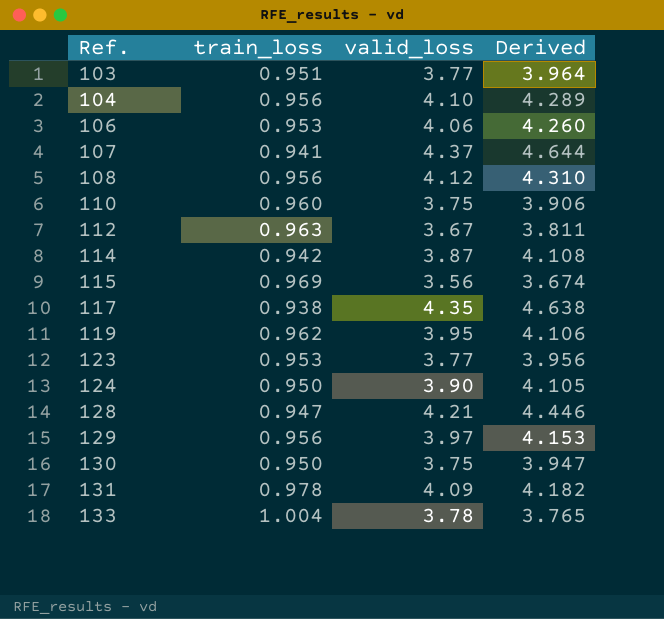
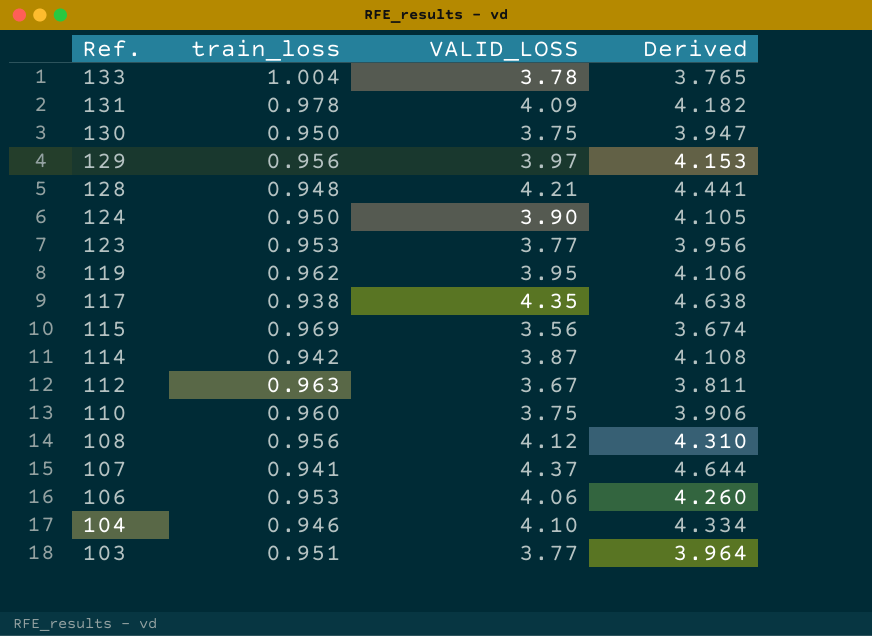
row order: Ref. ascending -> Ref. descending
column name: valid_loss -> VALID_LOSS
128 | train_loss: 0.947 -> 0.948
128 | Derived: 4.446 -> 4.441
104 | train_loss: 0.956 -> 0.946
104 | Derived: 4.289 -> 4.334

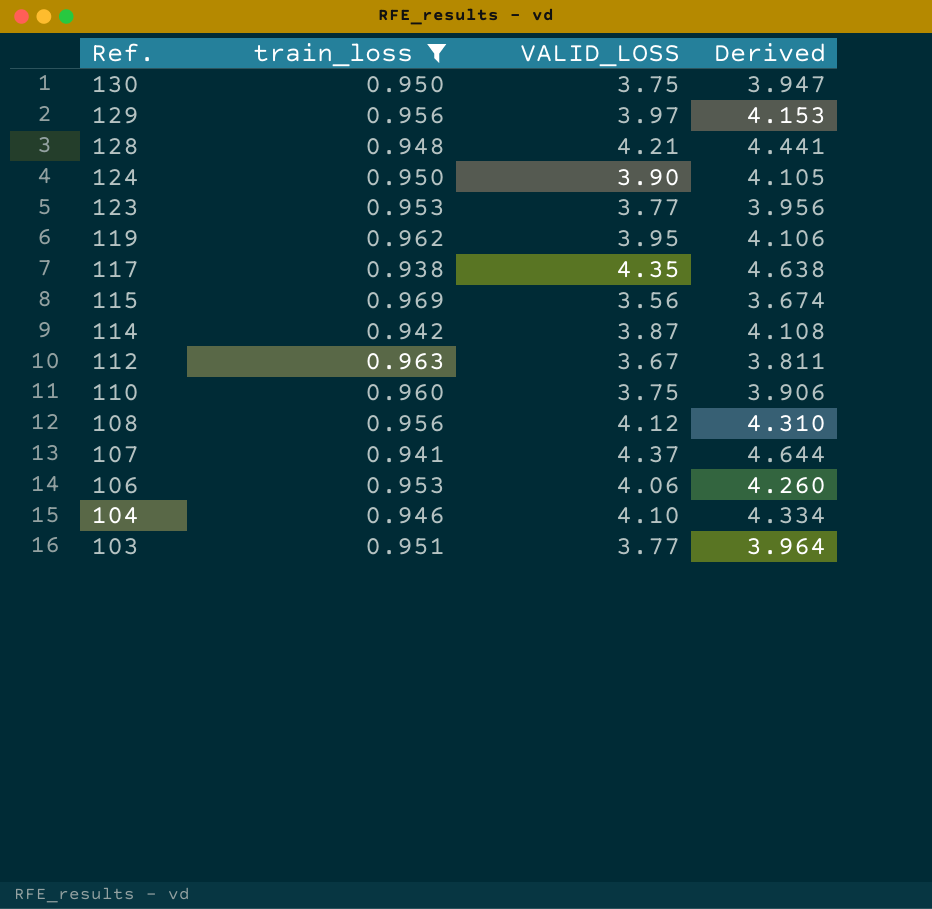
filter: none -> train_loss <= 0.969

